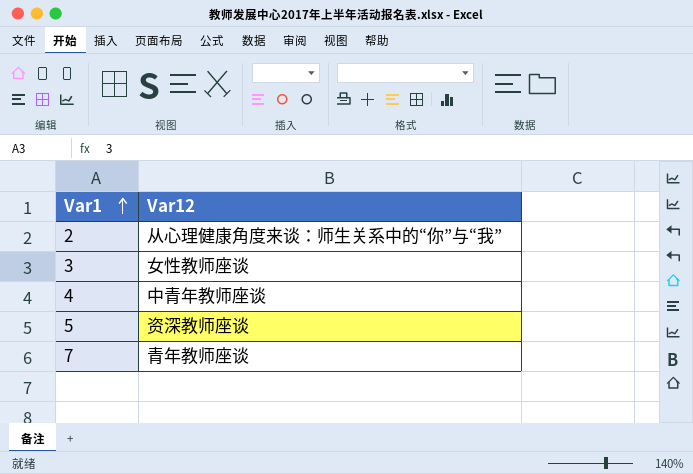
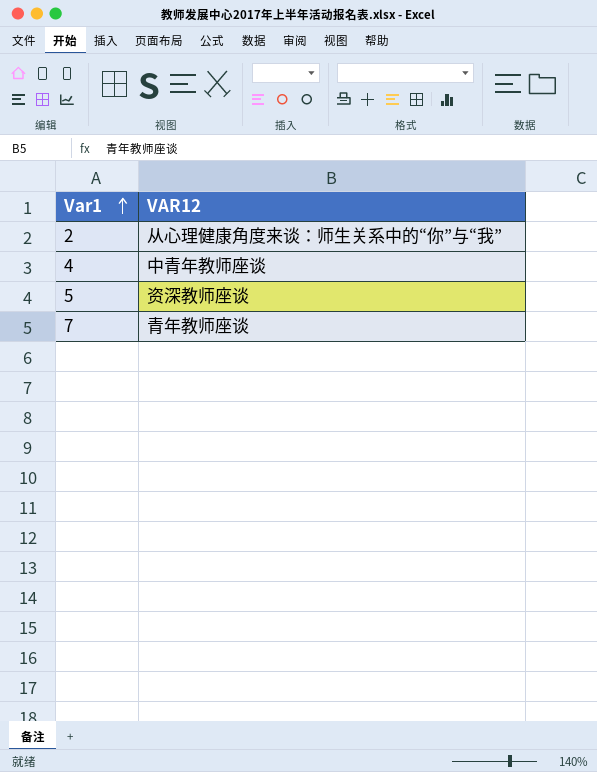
column name: Var12 -> VAR12
row 3: 女性教师座谈 -> none

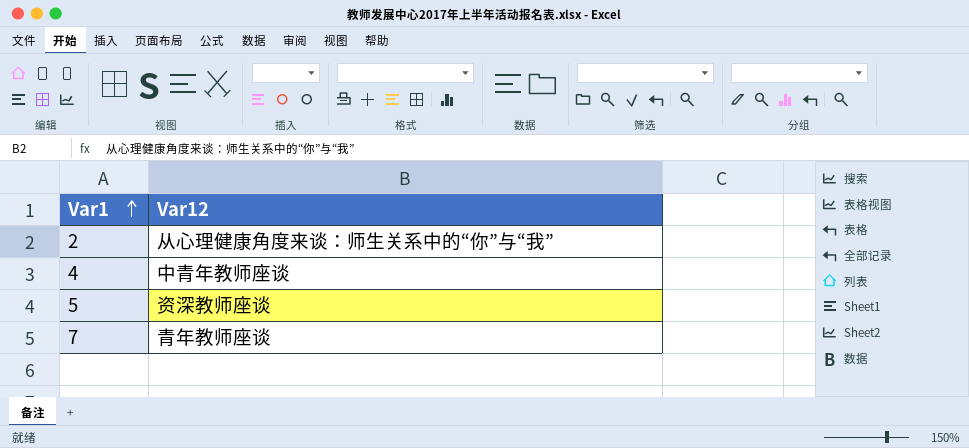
column name: VAR12 -> Var12

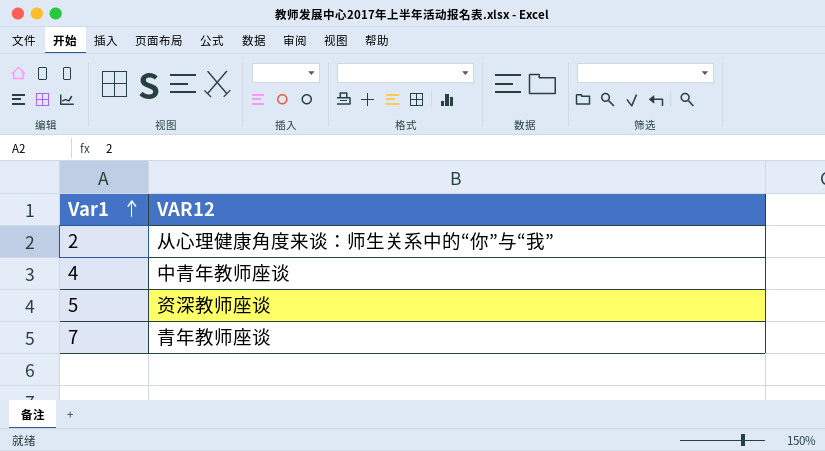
column name: Var12 -> VAR12

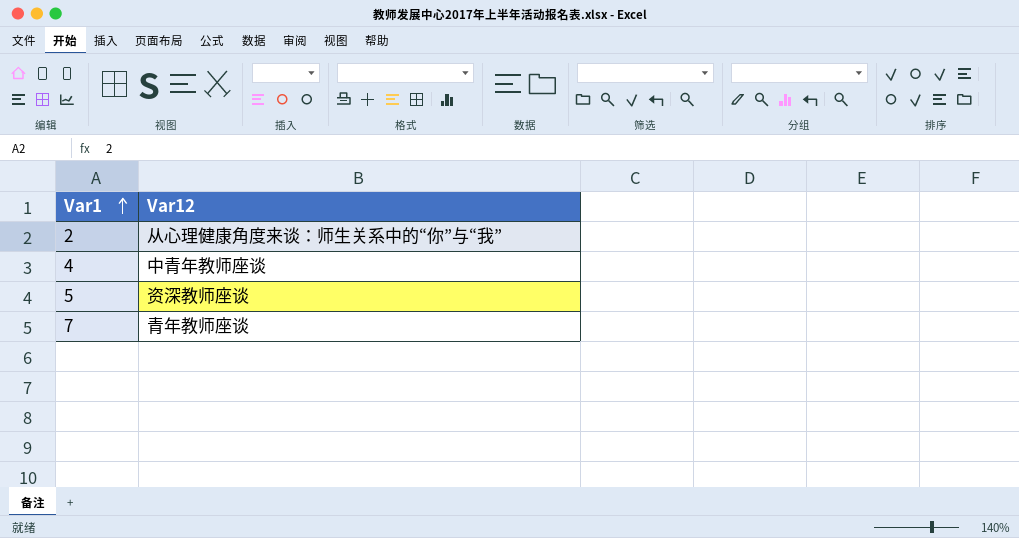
column name: VAR12 -> Var12

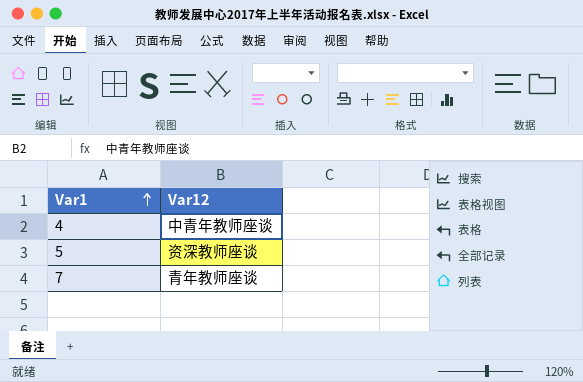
row 2: 从心理健康角度来谈：师生关系中的“你”与“我” -> none

